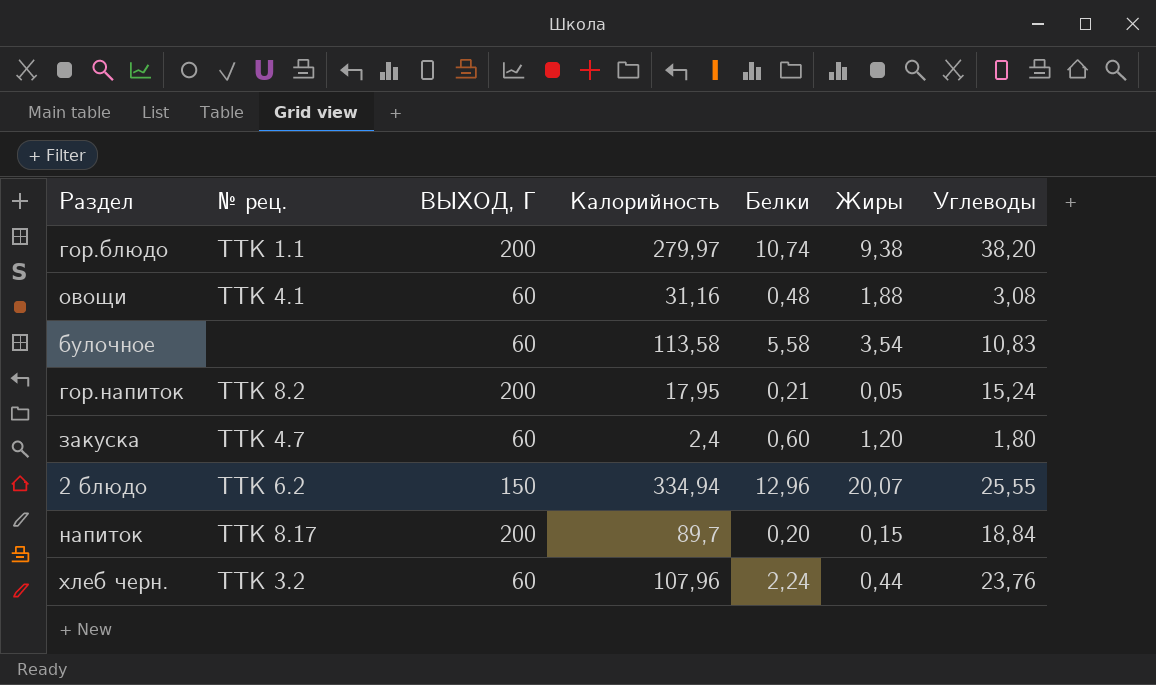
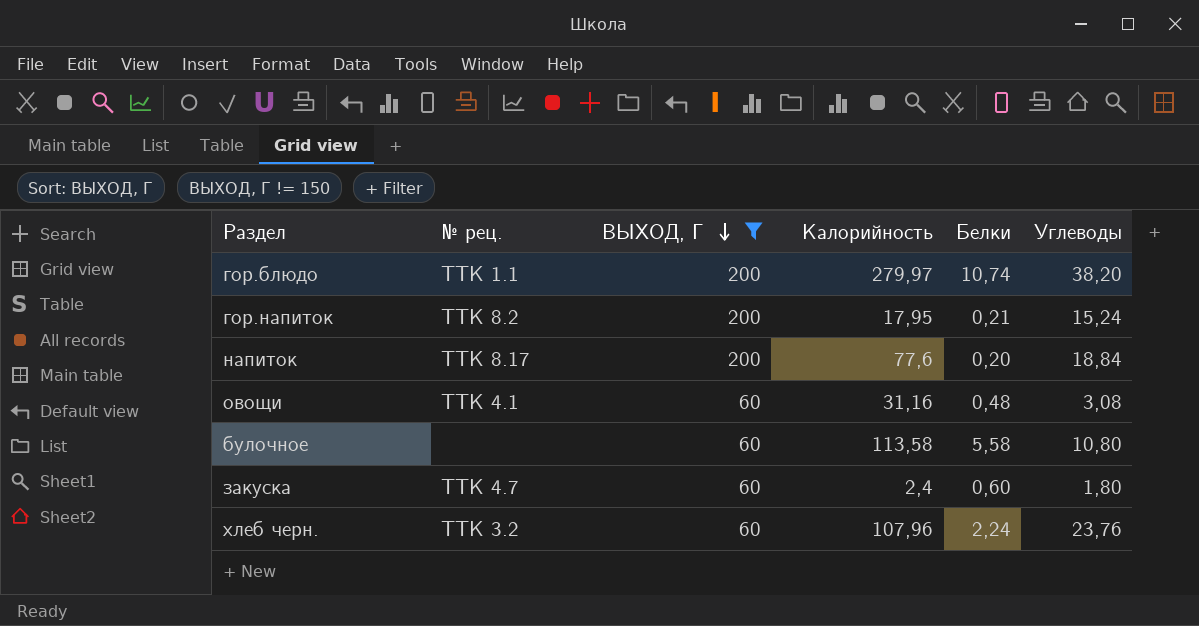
filter: none -> ВЫХОД, Г != 150
row order: none -> ВЫХОД, Г descending
column Жиры | position: 6 -> none
напиток | Калорийность: 89,7 -> 77,6
булочное | Углеводы: 10,83 -> 10,80

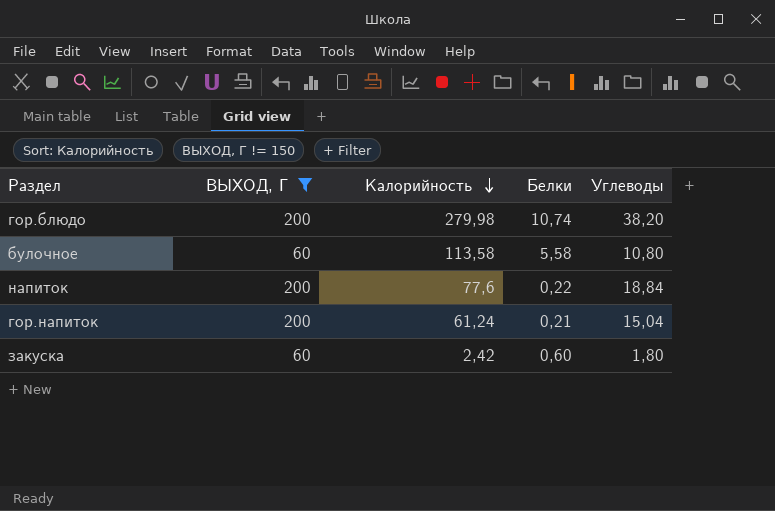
row order: ВЫХОД, Г descending -> Калорийность descending
column № рец. | position: 2 -> none
row овощи: ТТК 4.1 | 60 | 31,16 | 0,48 | 3,08 -> none
row хлеб черн.: ТТК 3.2 | 60 | 107,96 | 2,24 | 23,76 -> none
гор.блюдо | Калорийность: 279,97 -> 279,98
напиток | Белки: 0,20 -> 0,22
гор.напиток | Калорийность: 17,95 -> 61,24
гор.напиток | Углеводы: 15,24 -> 15,04
закуска | Калорийность: 2,4 -> 2,42

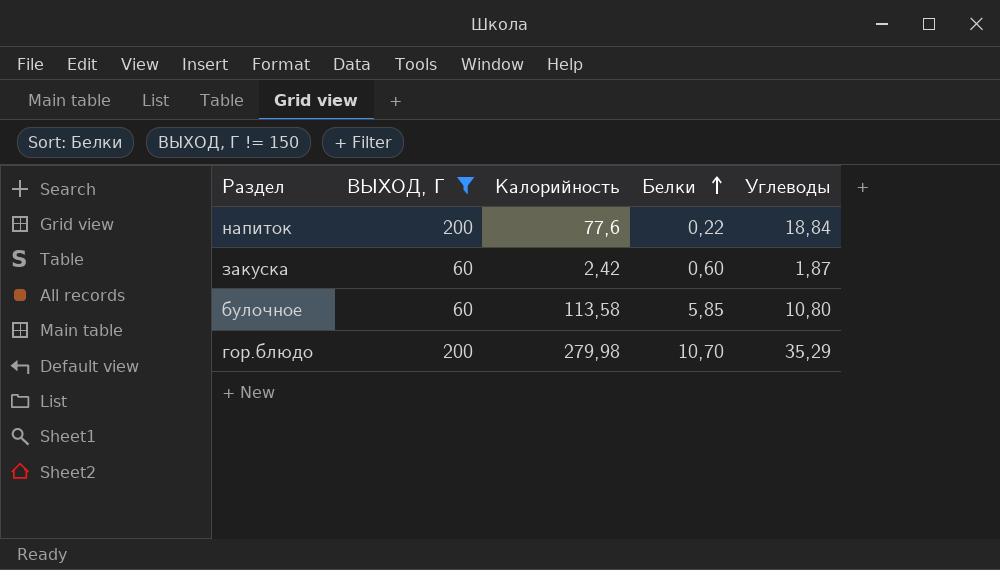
row order: Калорийность descending -> Белки ascending
row гор.напиток: 200 | 61,24 | 0,21 | 15,04 -> none
закуска | Углеводы: 1,80 -> 1,87
булочное | Белки: 5,58 -> 5,85
гор.блюдо | Белки: 10,74 -> 10,70
гор.блюдо | Углеводы: 38,20 -> 35,29

